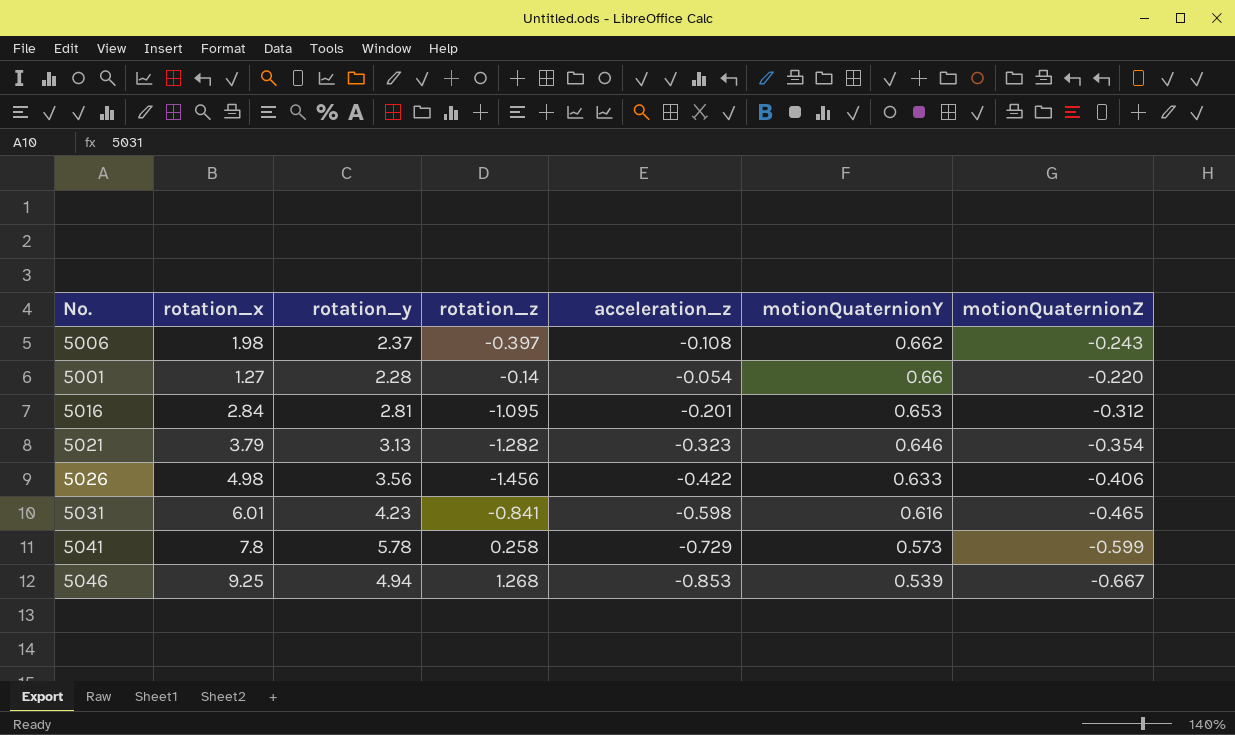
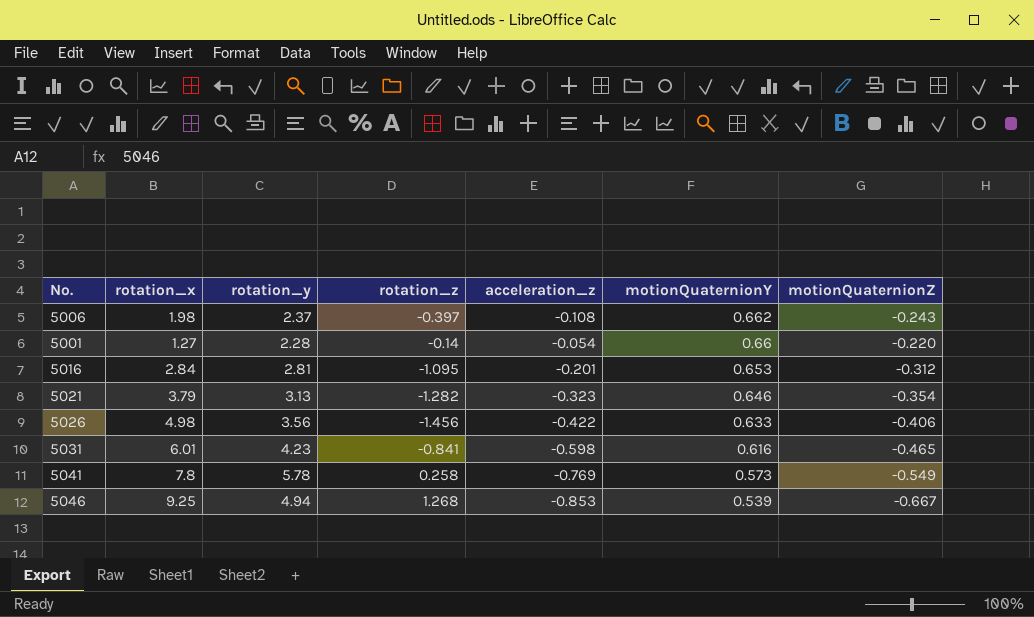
5041 | acceleration_z: -0.729 -> -0.769
5041 | motionQuaternionZ: -0.599 -> -0.549

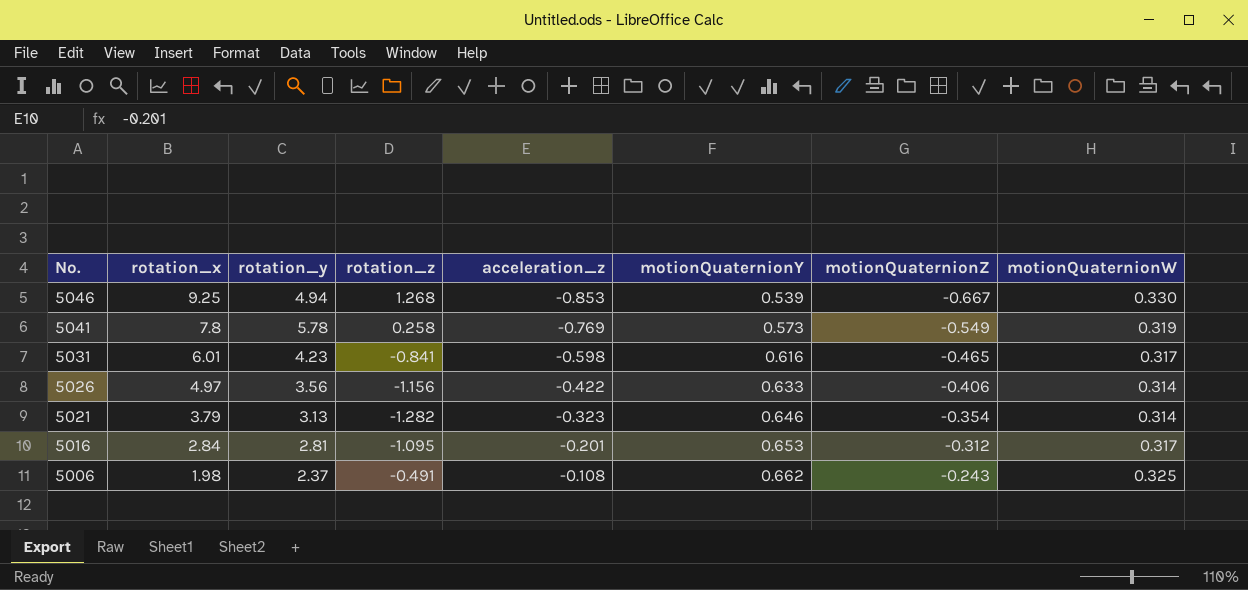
row order: motionQuaternionY descending -> No. descending
column motionQuaternionW | position: none -> 8
row 5001: 1.27 | 2.28 | -0.14 | -0.054 | 0.66 | -0.220 -> none
5026 | rotation_x: 4.98 -> 4.97
5026 | rotation_z: -1.456 -> -1.156
5006 | rotation_z: -0.397 -> -0.491

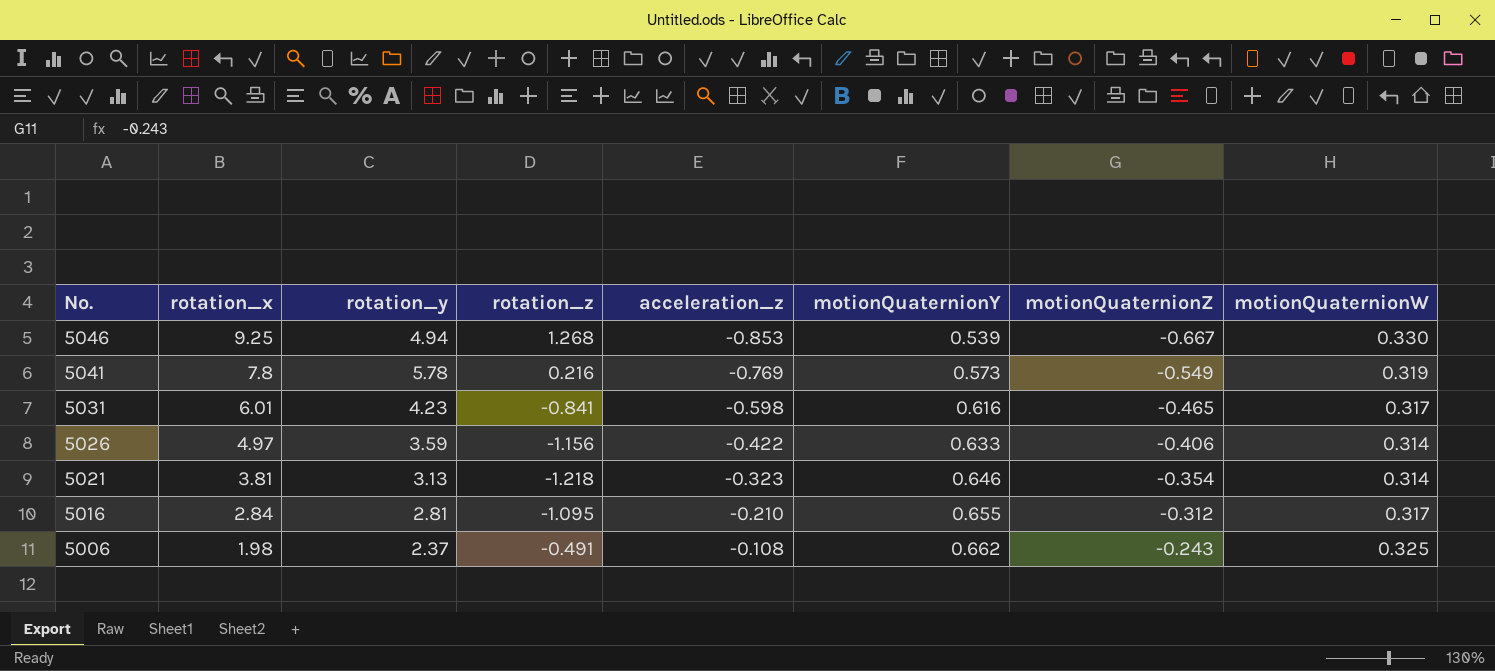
5041 | rotation_z: 0.258 -> 0.216
5026 | rotation_y: 3.56 -> 3.59
5021 | rotation_x: 3.79 -> 3.81
5021 | rotation_z: -1.282 -> -1.218
5016 | acceleration_z: -0.201 -> -0.210
5016 | motionQuaternionY: 0.653 -> 0.655

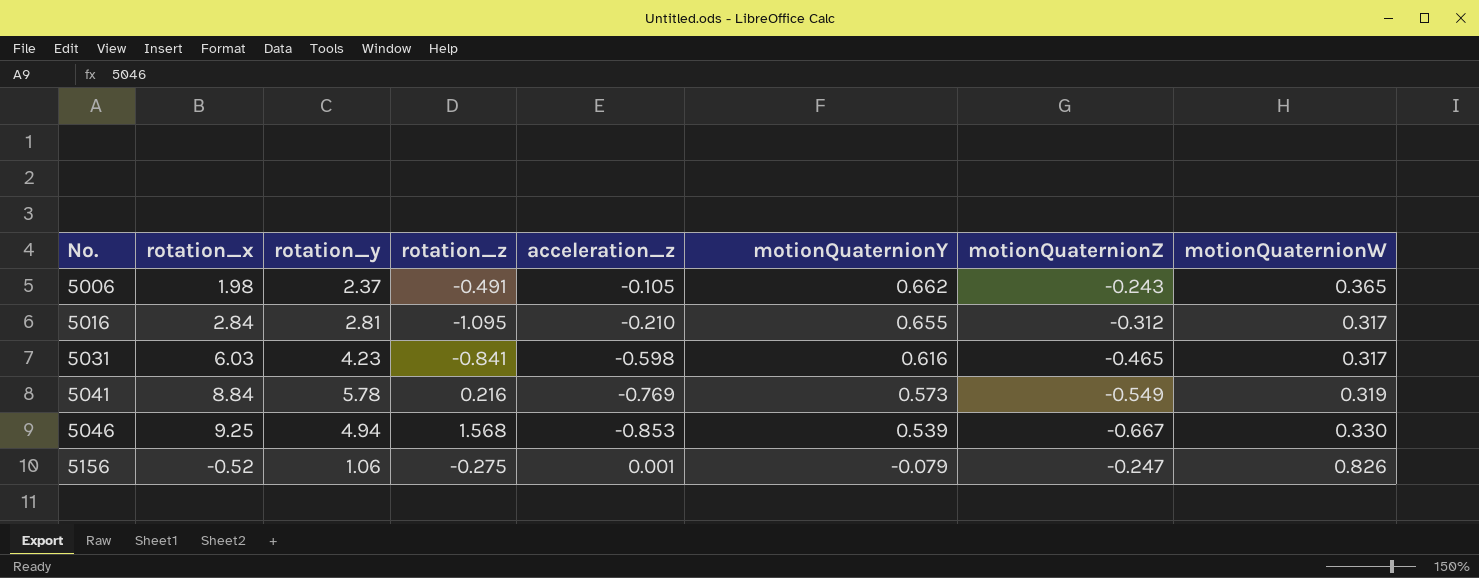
row order: No. descending -> No. ascending
row 5026: 4.97 | 3.59 | -1.156 | -0.422 | 0.633 | -0.406 | 0.314 -> none
row 5021: 3.81 | 3.13 | -1.218 | -0.323 | 0.646 | -0.354 | 0.314 -> none
5006 | acceleration_z: -0.108 -> -0.105
5006 | motionQuaternionW: 0.325 -> 0.365
5031 | rotation_x: 6.01 -> 6.03
5041 | rotation_x: 7.8 -> 8.84
5046 | rotation_z: 1.268 -> 1.568
row 5156: none -> -0.52 | 1.06 | -0.275 | 0.001 | -0.079 | -0.247 | 0.826

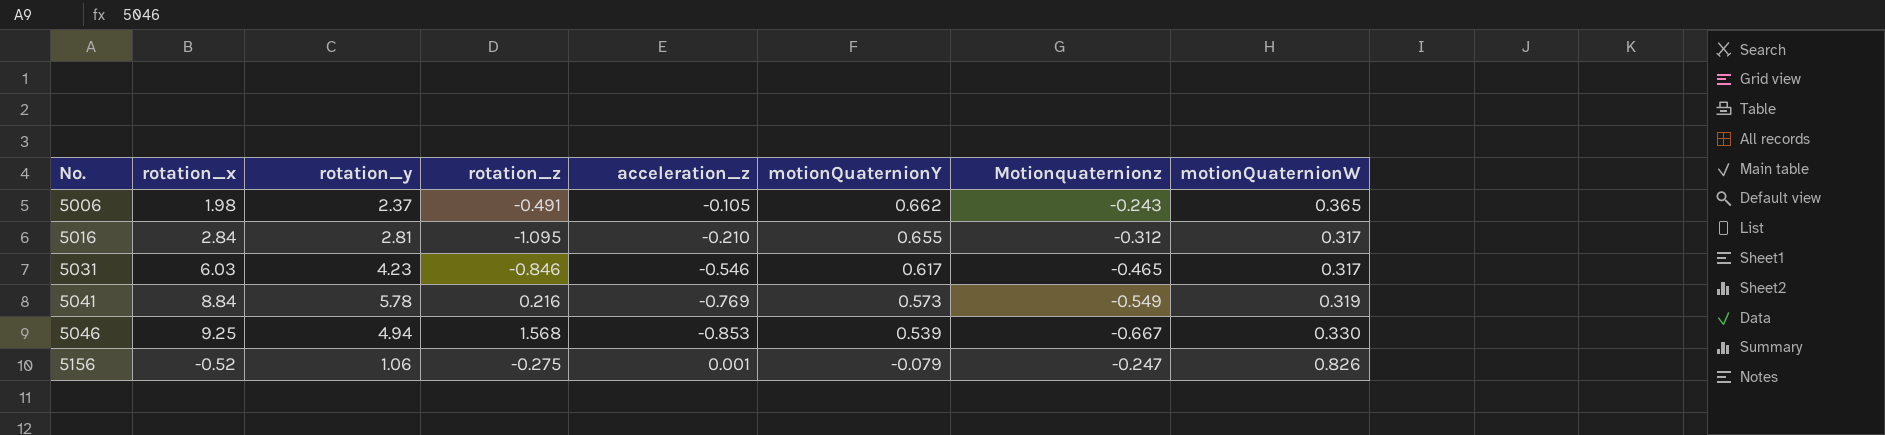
column name: motionQuaternionZ -> Motionquaternionz
5031 | rotation_z: -0.841 -> -0.846
5031 | acceleration_z: -0.598 -> -0.546
5031 | motionQuaternionY: 0.616 -> 0.617

